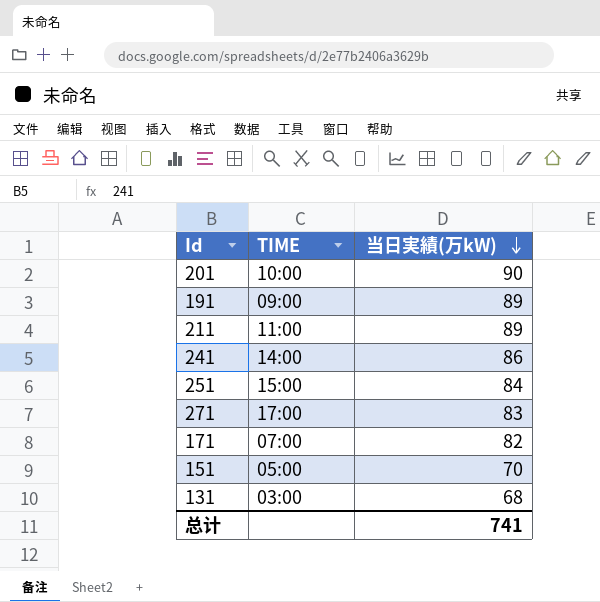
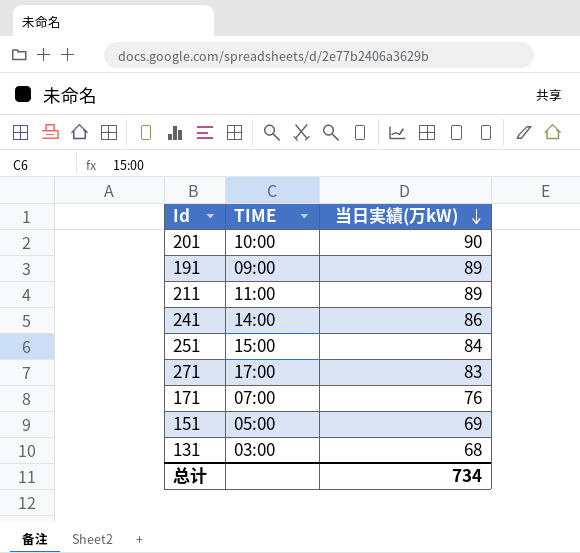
171 | 当日実績(万kW): 82 -> 76
151 | 当日実績(万kW): 70 -> 69
总计 | 当日実績(万kW): 741 -> 734

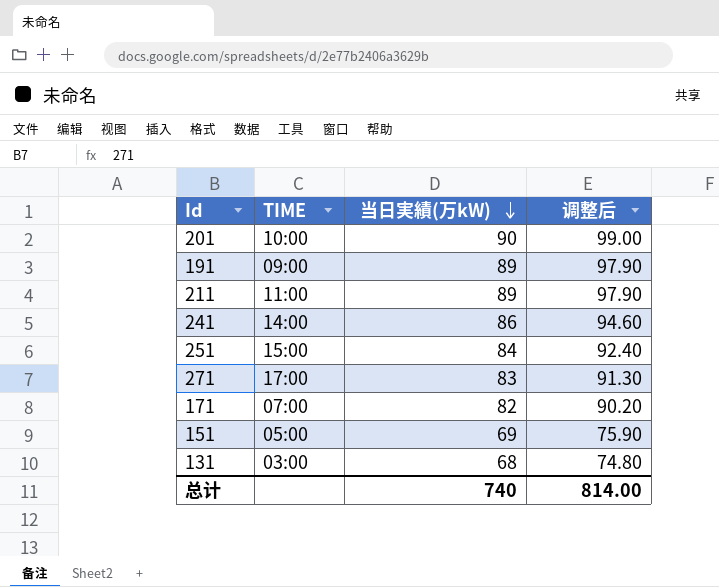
column 调整后 | formula: none -> [当日実績(万kW)] * 1.1
171 | 当日実績(万kW): 76 -> 82
总计 | 当日実績(万kW): 734 -> 740

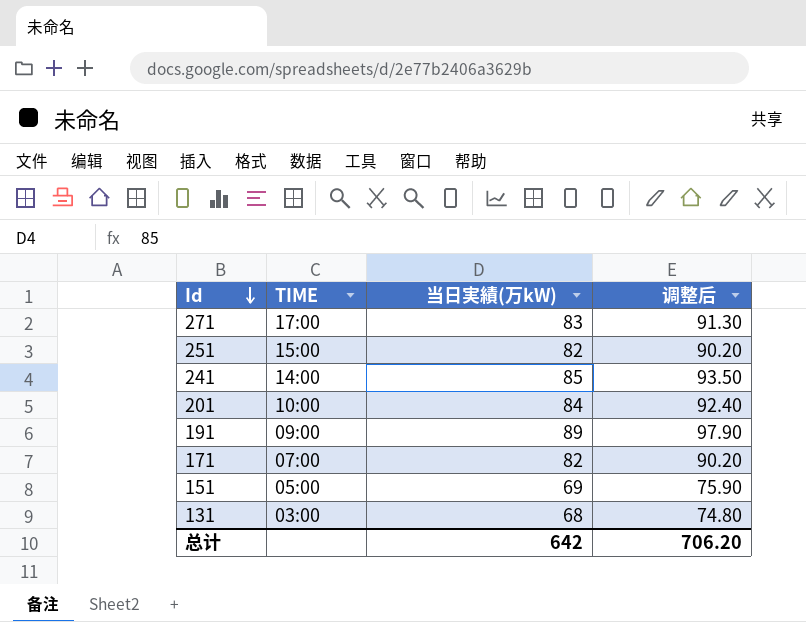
row order: 当日実績(万kW) descending -> Id descending
row 211: 11:00 | 89 | 97.90 -> none
251 | 当日実績(万kW): 84 -> 82
251 | 调整后: 92.40 -> 90.20
241 | 当日実績(万kW): 86 -> 85
241 | 调整后: 94.60 -> 93.50
201 | 当日実績(万kW): 90 -> 84
201 | 调整后: 99.00 -> 92.40
总计 | 当日実績(万kW): 740 -> 642
总计 | 调整后: 814.00 -> 706.20

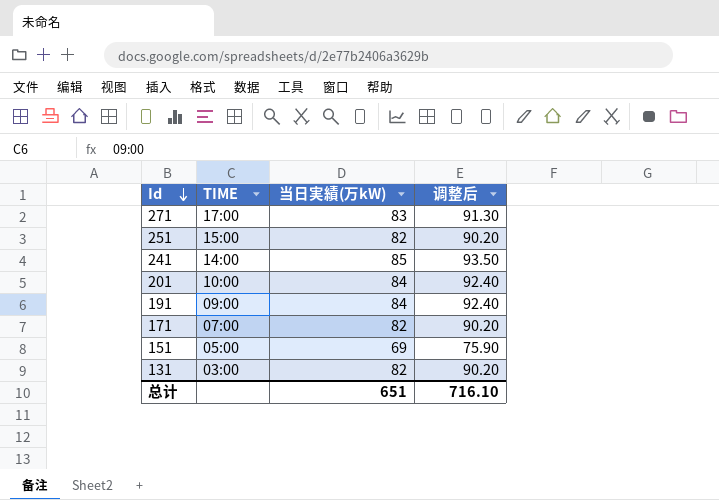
191 | 当日実績(万kW): 89 -> 84
191 | 调整后: 97.90 -> 92.40
131 | 当日実績(万kW): 68 -> 82
131 | 调整后: 74.80 -> 90.20
总计 | 当日実績(万kW): 642 -> 651
总计 | 调整后: 706.20 -> 716.10

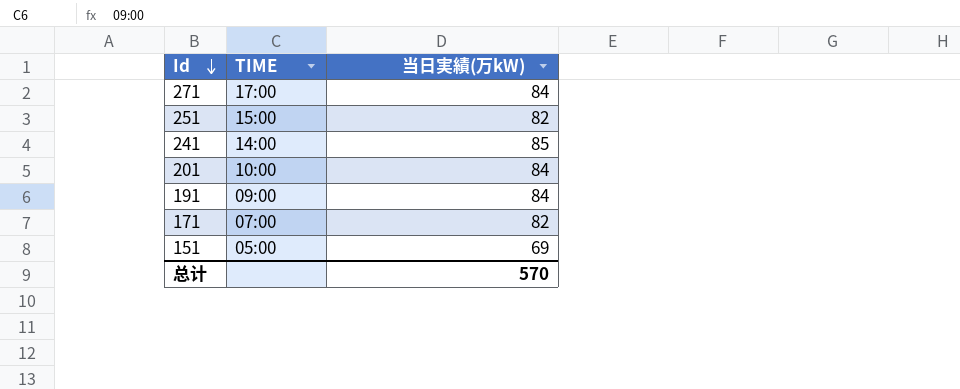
column 调整后 | formula: [当日実績(万kW)] * 1.1 -> none
row 131: 03:00 | 82 | 90.20 -> none
271 | 当日実績(万kW): 83 -> 84
总计 | 当日実績(万kW): 651 -> 570

